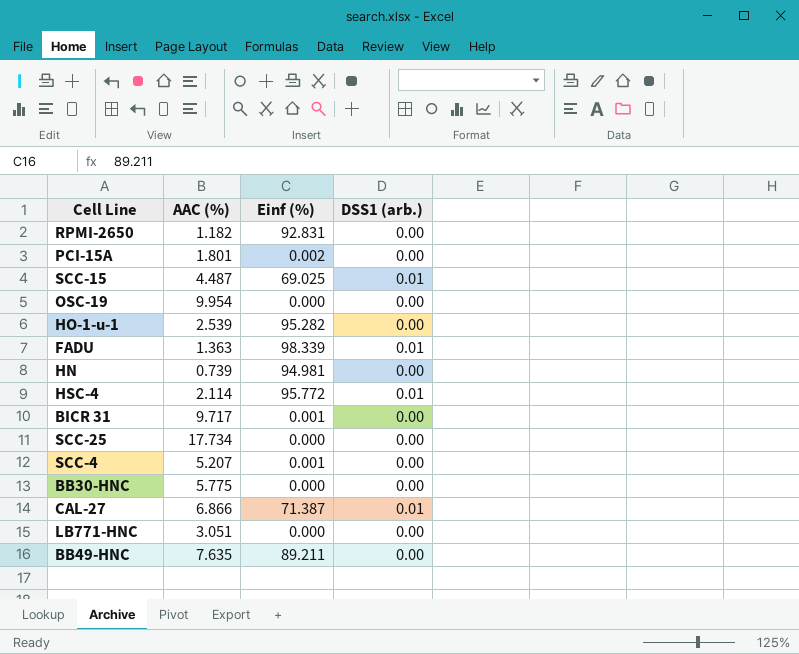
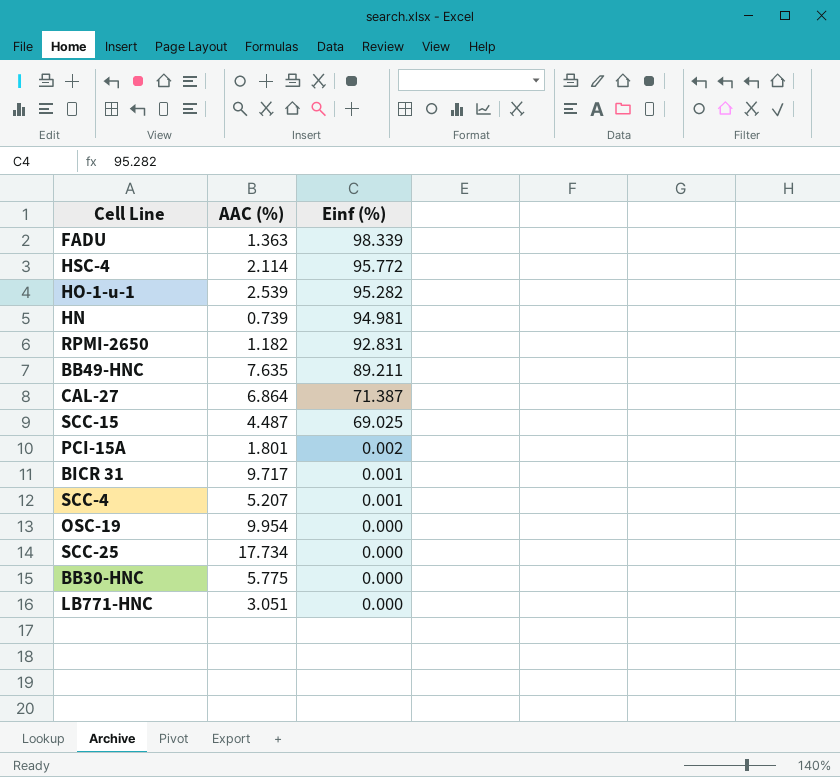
row order: none -> Einf (%) descending
column DSS1 (arb.) | position: 4 -> none
CAL-27 | AAC (%): 6.866 -> 6.864

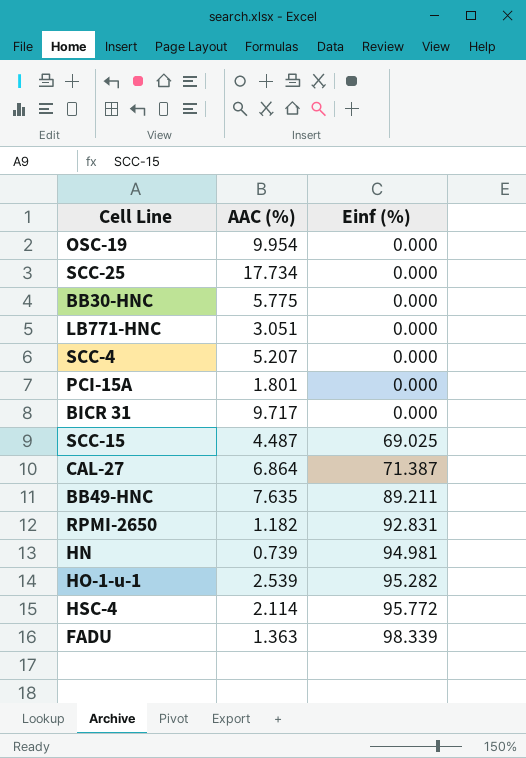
row order: Einf (%) descending -> Einf (%) ascending
SCC-4 | Einf (%): 0.001 -> 0.000
PCI-15A | Einf (%): 0.002 -> 0.000
BICR 31 | Einf (%): 0.001 -> 0.000

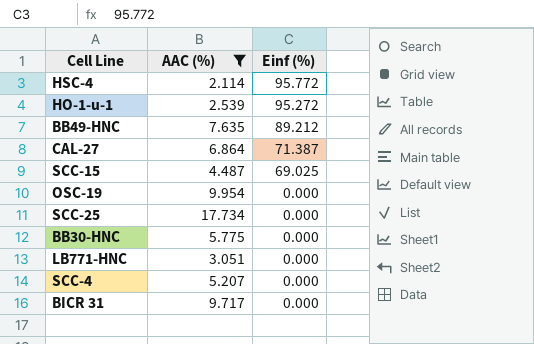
filter: none -> AAC (%) >= 2.114
row order: Einf (%) ascending -> Einf (%) descending
HO-1-u-1 | Einf (%): 95.282 -> 95.272
BB49-HNC | Einf (%): 89.211 -> 89.212

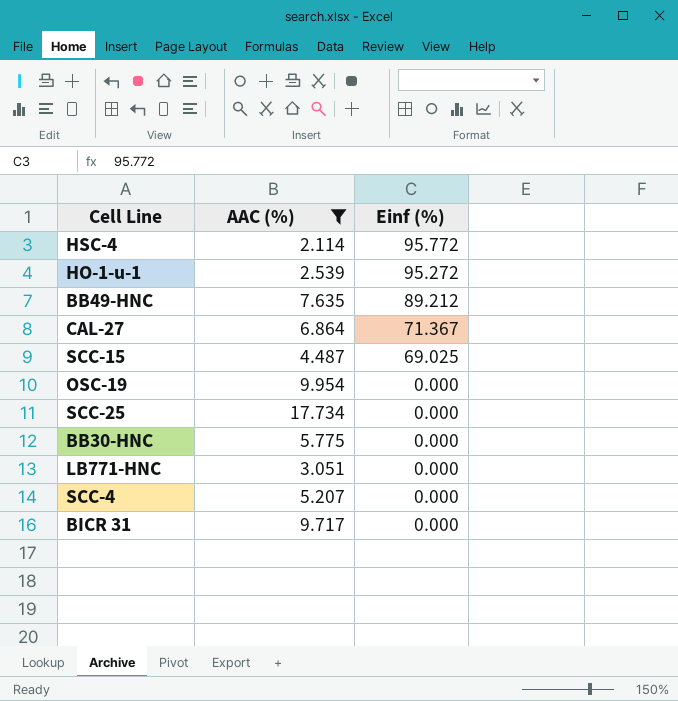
CAL-27 | Einf (%): 71.387 -> 71.367

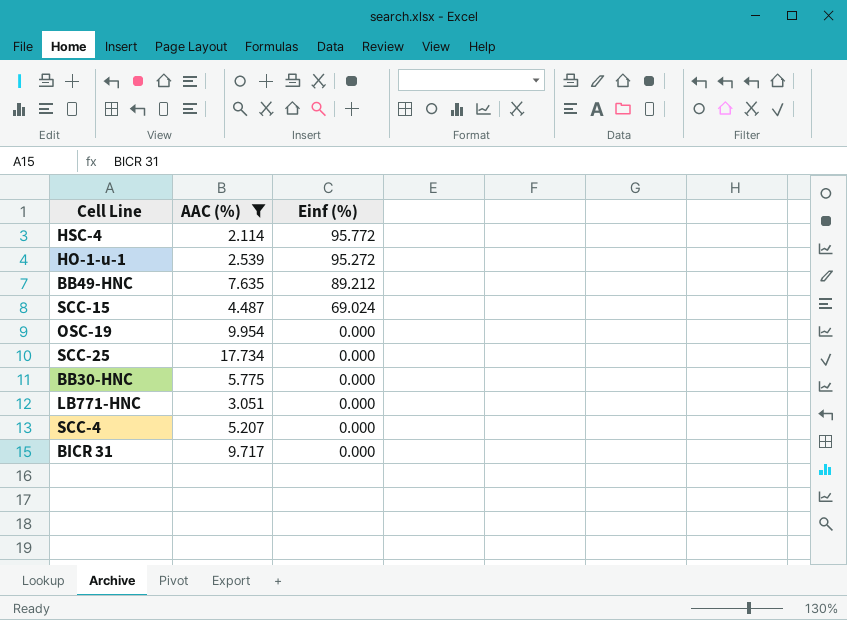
row CAL-27: 6.864 | 71.367 -> none
SCC-15 | Einf (%): 69.025 -> 69.024

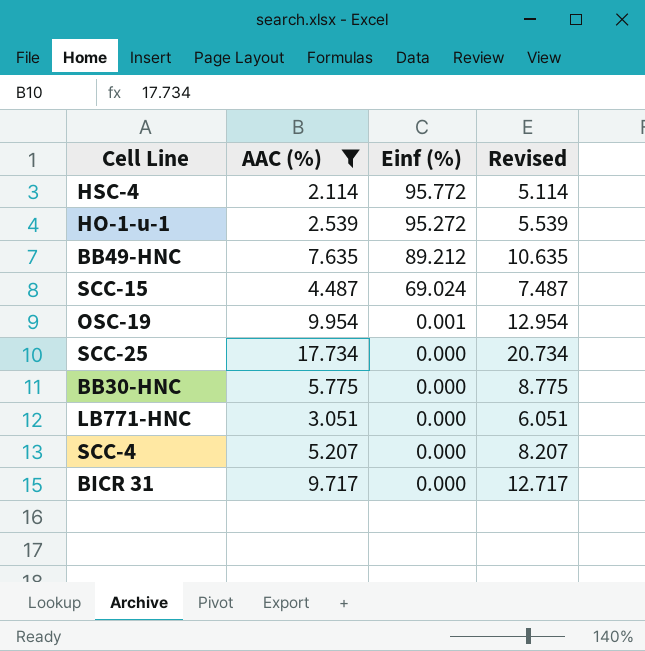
column Revised | formula: none -> [AAC (%)] + 3
OSC-19 | Einf (%): 0.000 -> 0.001

